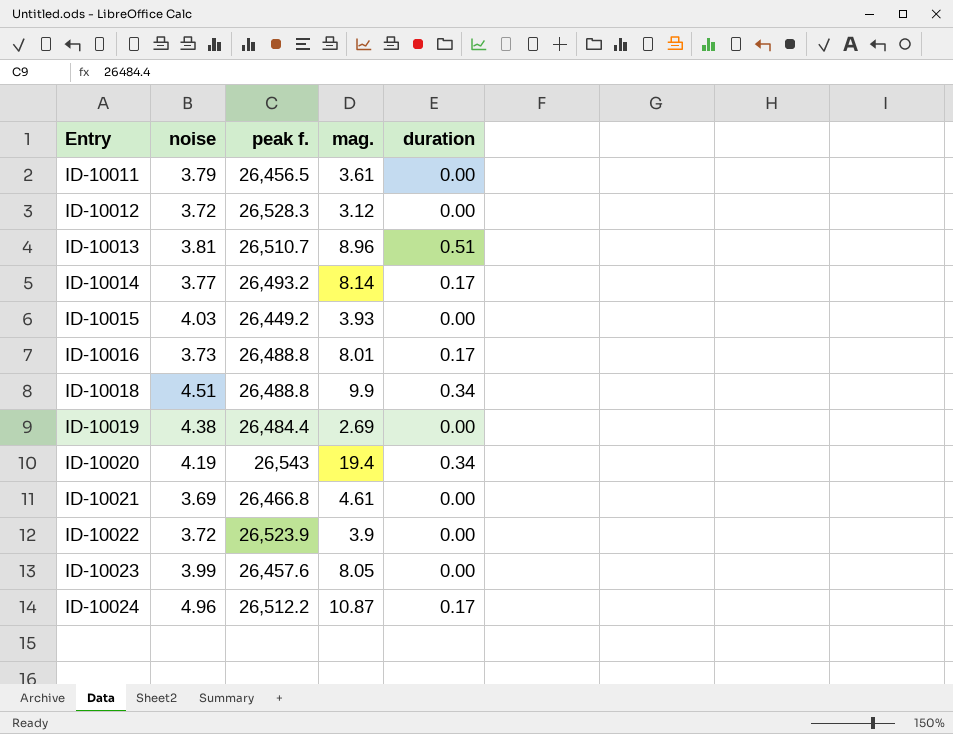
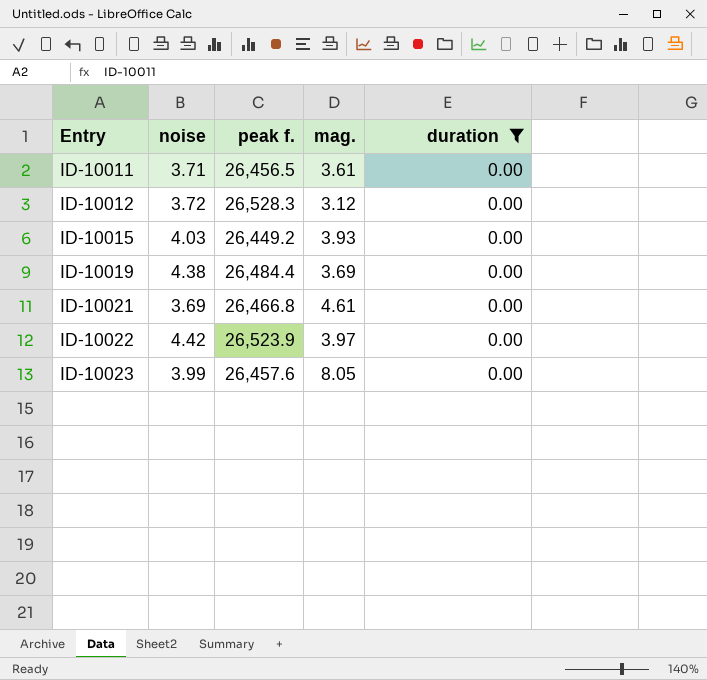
filter: none -> duration = 0.00
ID-10011 | noise: 3.79 -> 3.71
ID-10019 | mag.: 2.69 -> 3.69
ID-10022 | noise: 3.72 -> 4.42
ID-10022 | mag.: 3.9 -> 3.97

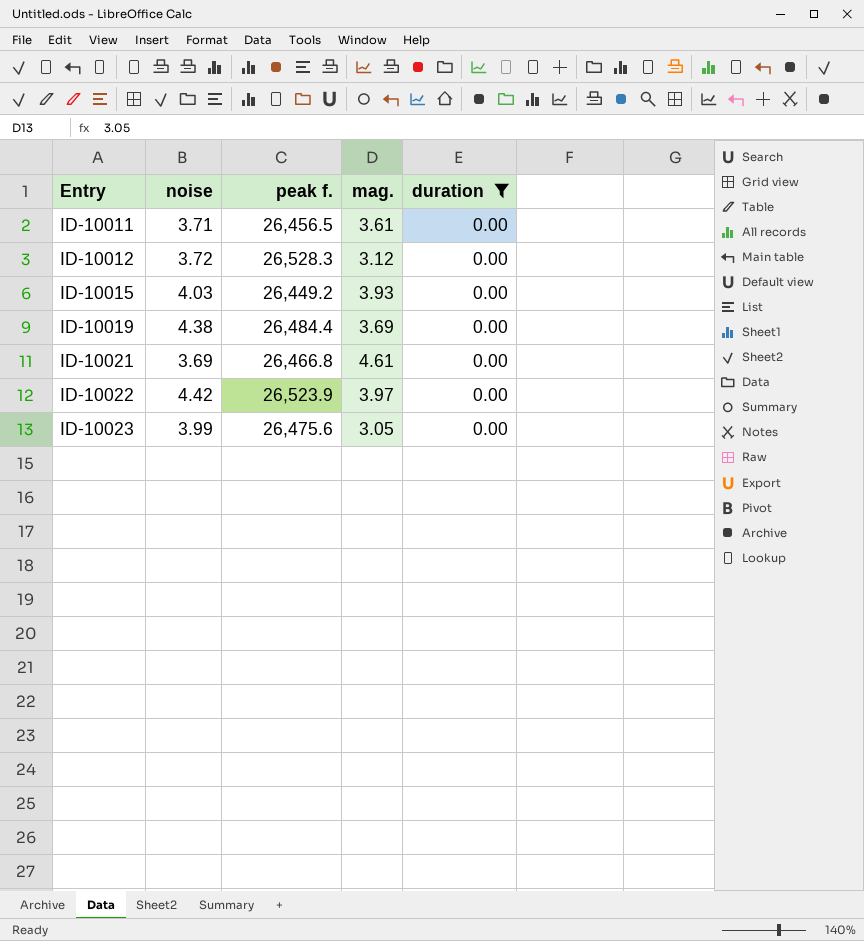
ID-10023 | peak f.: 26,457.6 -> 26,475.6
ID-10023 | mag.: 8.05 -> 3.05

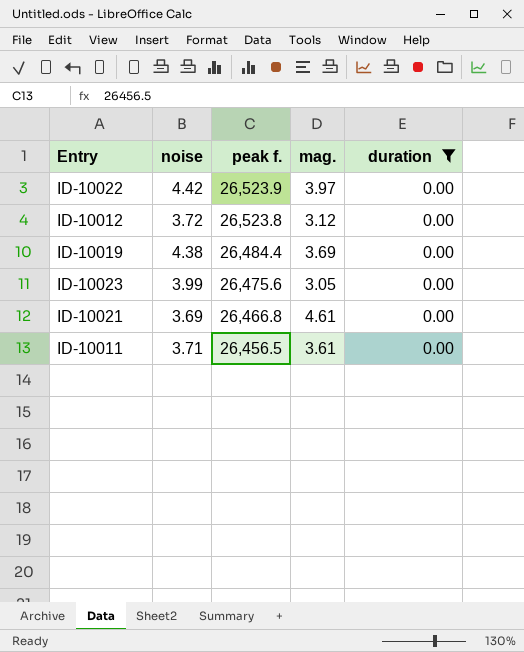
row order: Entry ascending -> peak f. descending
row ID-10015: 4.03 | 26,449.2 | 3.93 | 0.00 -> none
ID-10012 | peak f.: 26,528.3 -> 26,523.8

